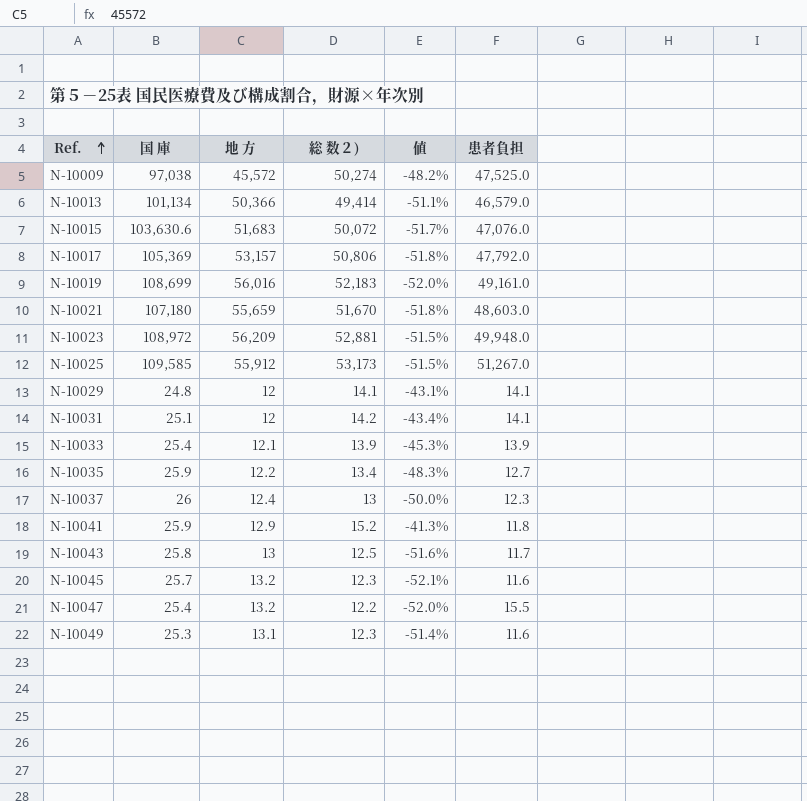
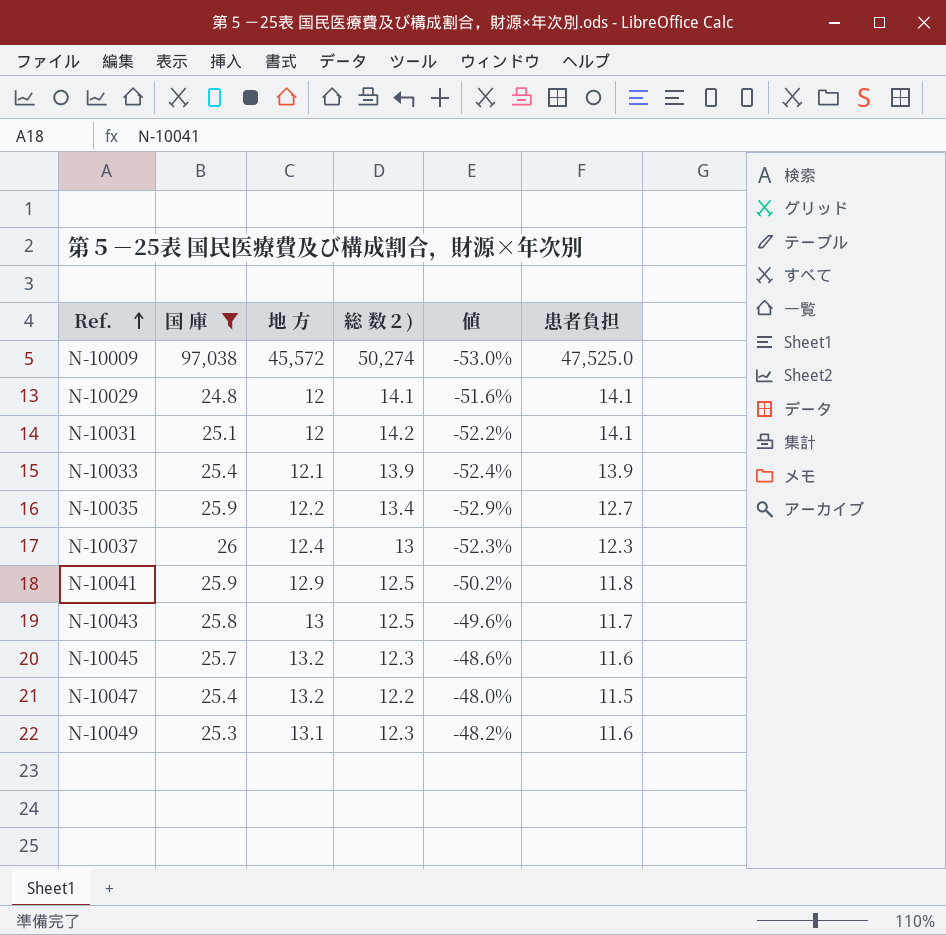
filter: none -> 国 庫 <= 97,038
column 値 | formula: ([総 数２)] - [国 庫]) / [国 庫] -> ([地 方] - [国 庫]) / [国 庫]
N-10041 | 総 数２): 15.2 -> 12.5
N-10047 | 患者負担: 15.5 -> 11.5

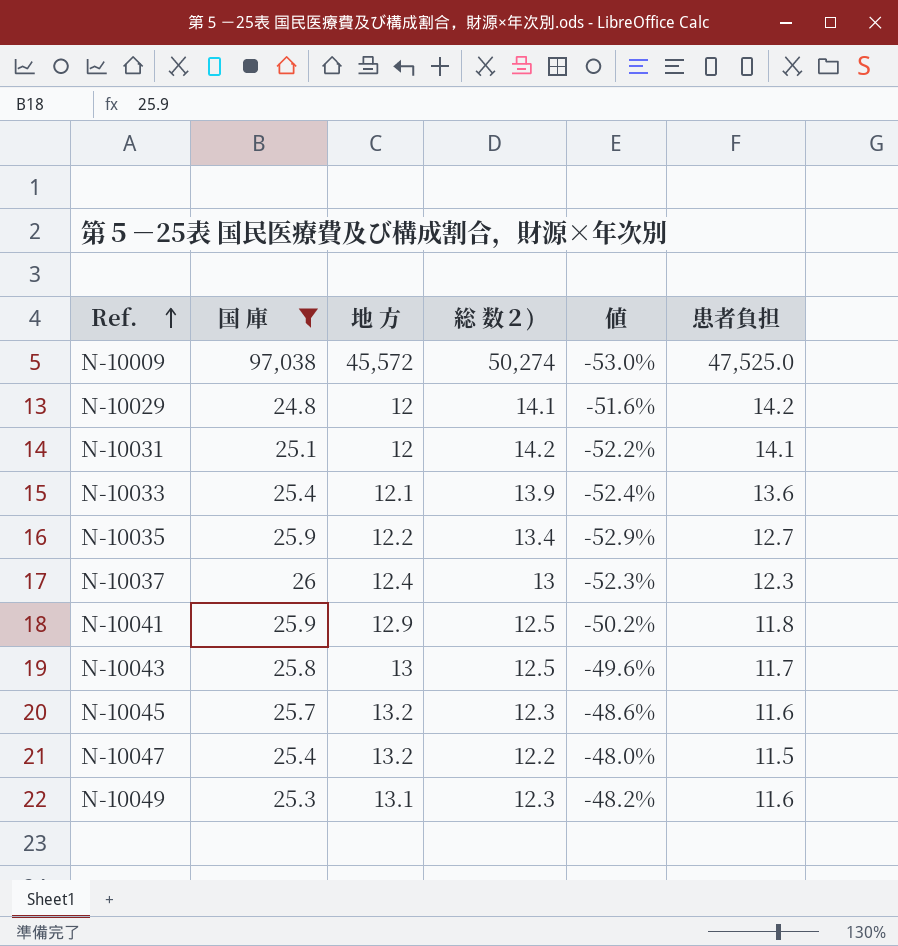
N-10029 | 患者負担: 14.1 -> 14.2
N-10033 | 患者負担: 13.9 -> 13.6

